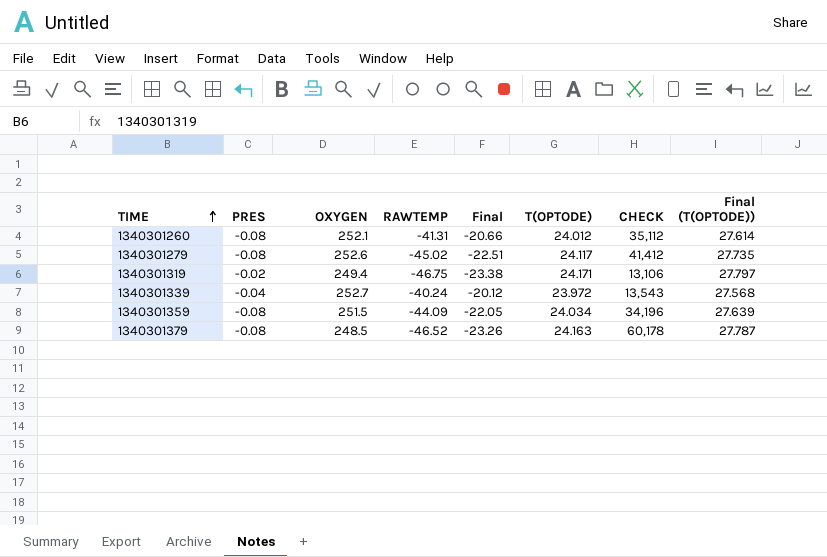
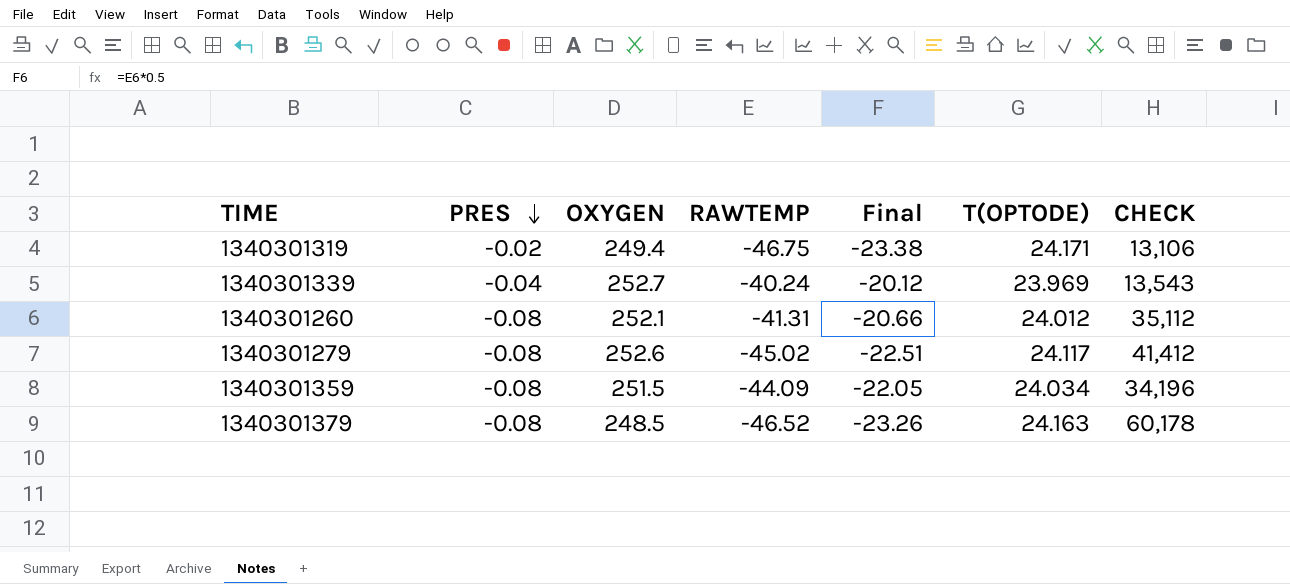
row order: TIME ascending -> PRES descending
column Final (T(OPTODE)) | formula: [T(OPTODE)] * 1.15 -> none
1340301339 | T(OPTODE): 23.972 -> 23.969

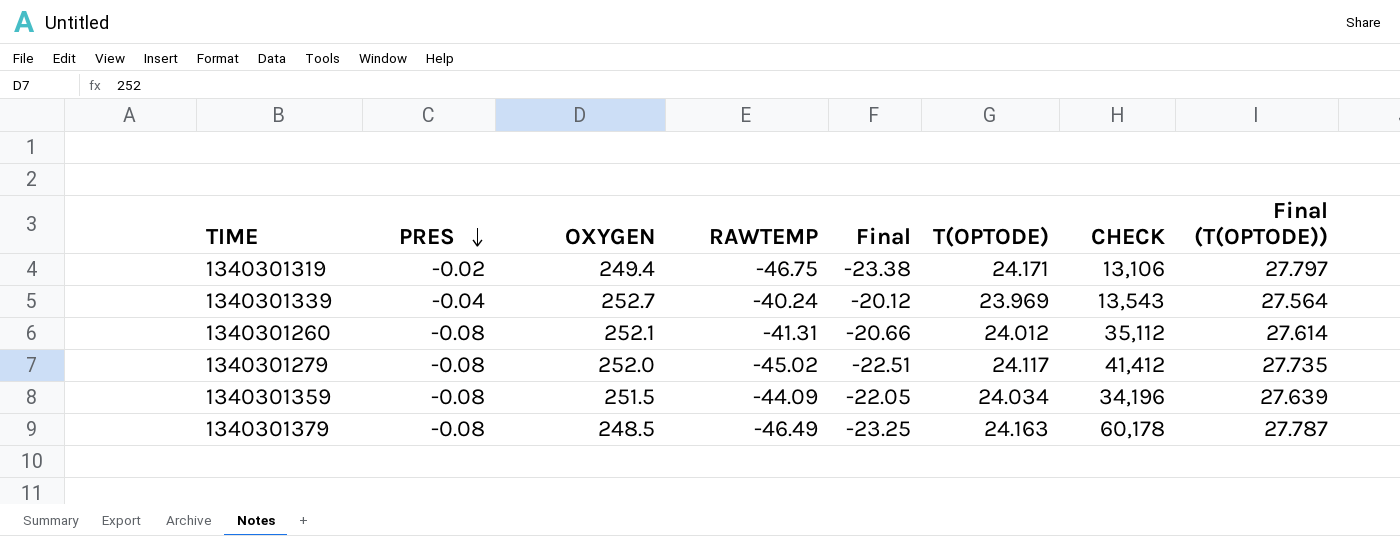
column Final (T(OPTODE)) | formula: none -> [T(OPTODE)] * 1.15
1340301279 | OXYGEN: 252.6 -> 252.0
1340301379 | RAWTEMP: -46.52 -> -46.49
1340301379 | Final: -23.26 -> -23.25

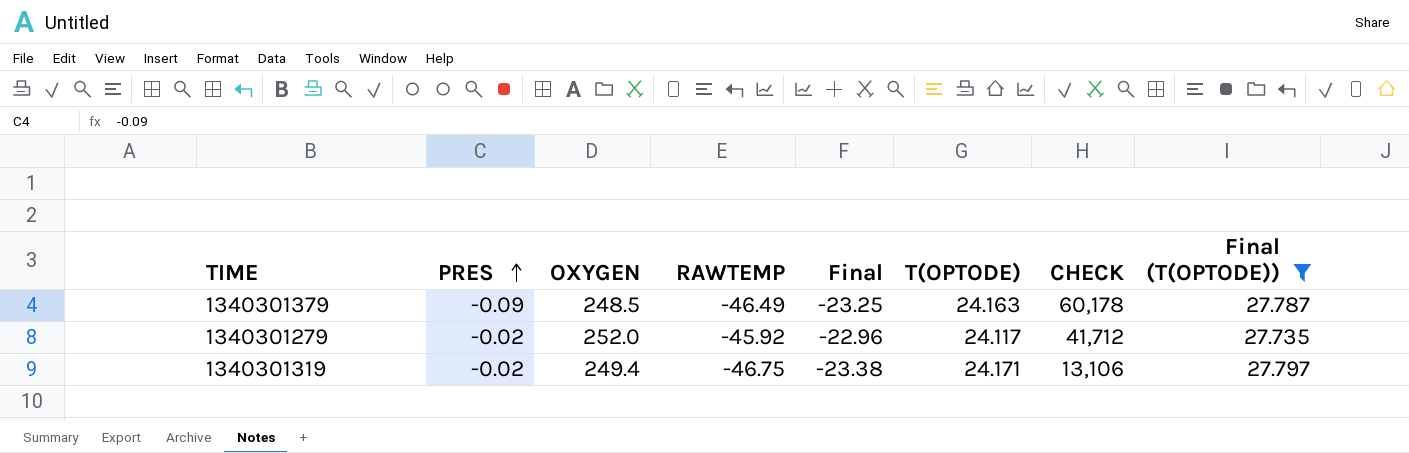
filter: none -> Final (T(OPTODE)) >= 27.735
row order: PRES descending -> PRES ascending
1340301379 | PRES: -0.08 -> -0.09
1340301279 | PRES: -0.08 -> -0.02
1340301279 | RAWTEMP: -45.02 -> -45.92
1340301279 | Final: -22.51 -> -22.96
1340301279 | CHECK: 41,412 -> 41,712

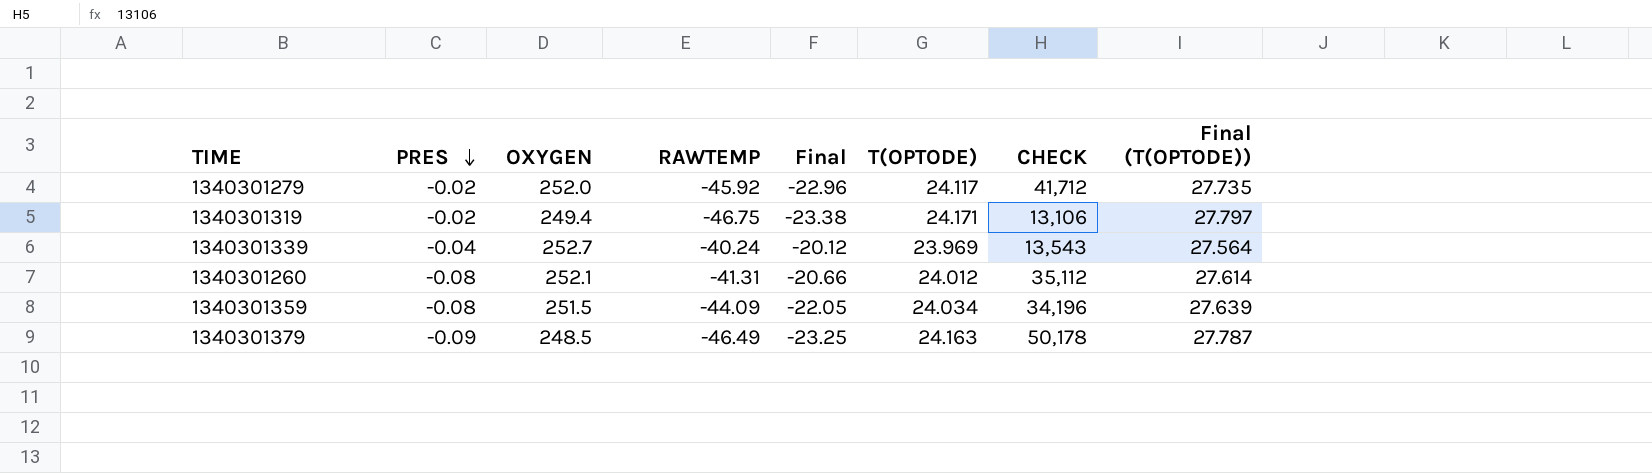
filter: Final (T(OPTODE)) >= 27.735 -> none
row order: PRES ascending -> PRES descending
1340301379 | CHECK: 60,178 -> 50,178

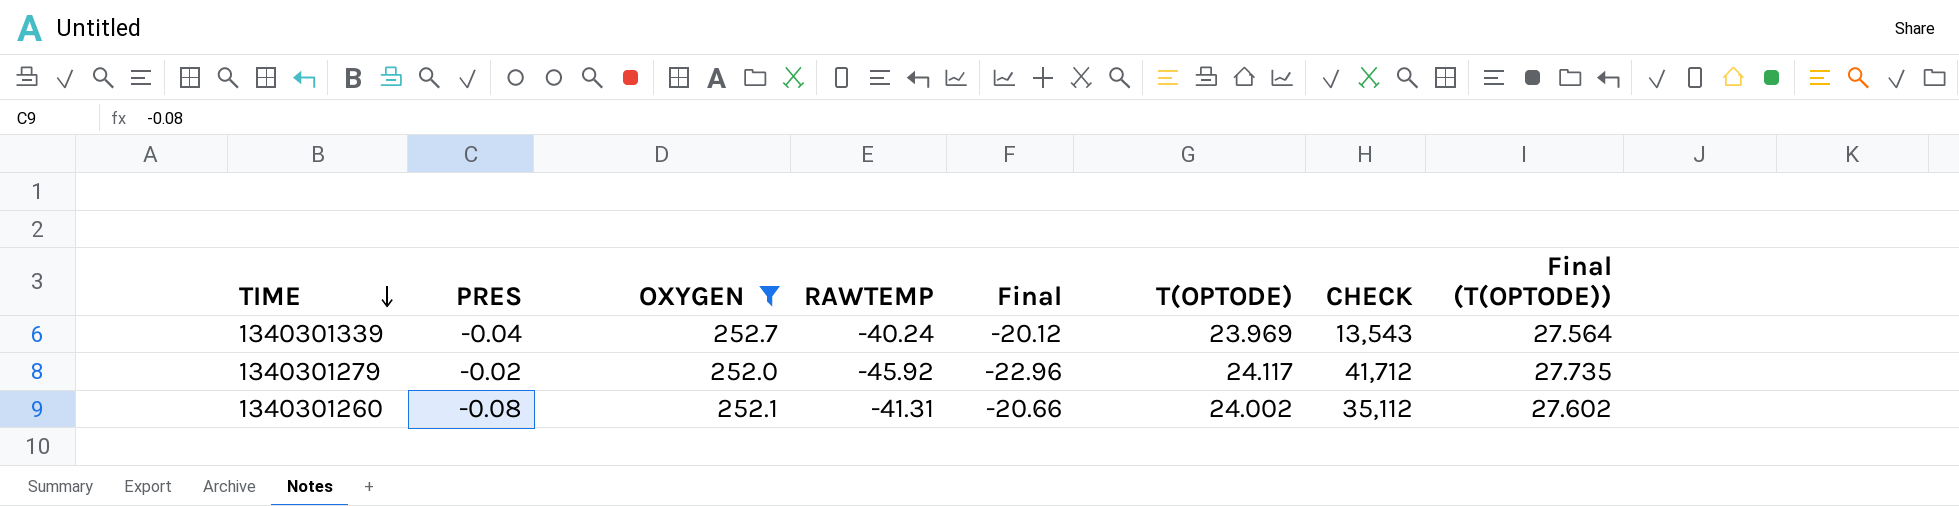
filter: none -> OXYGEN >= 252.0
row order: PRES descending -> TIME descending
1340301260 | T(OPTODE): 24.012 -> 24.002
1340301260 | Final (T(OPTODE)): 27.614 -> 27.602

